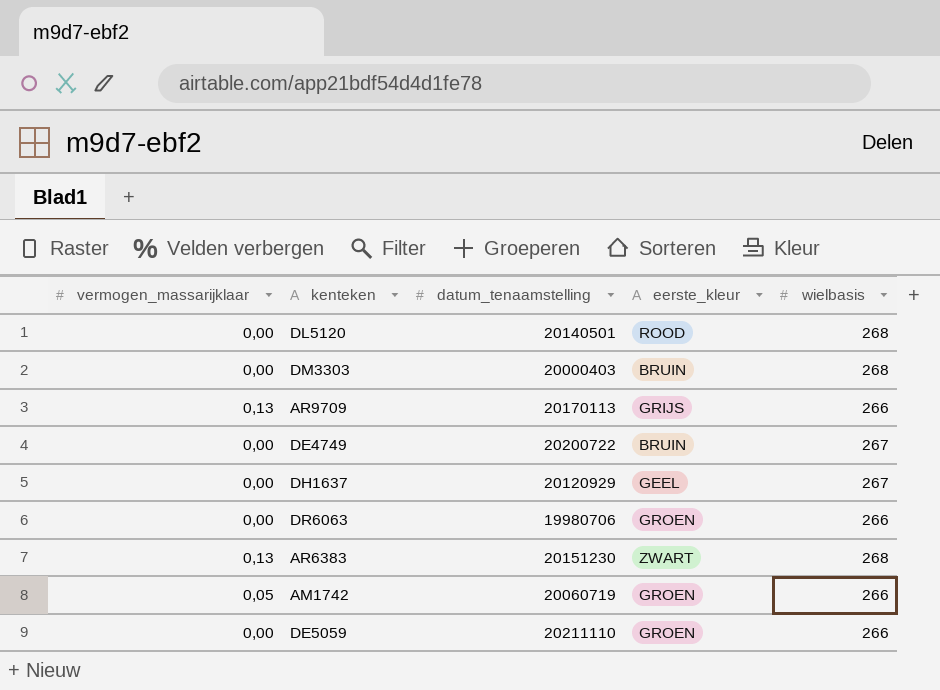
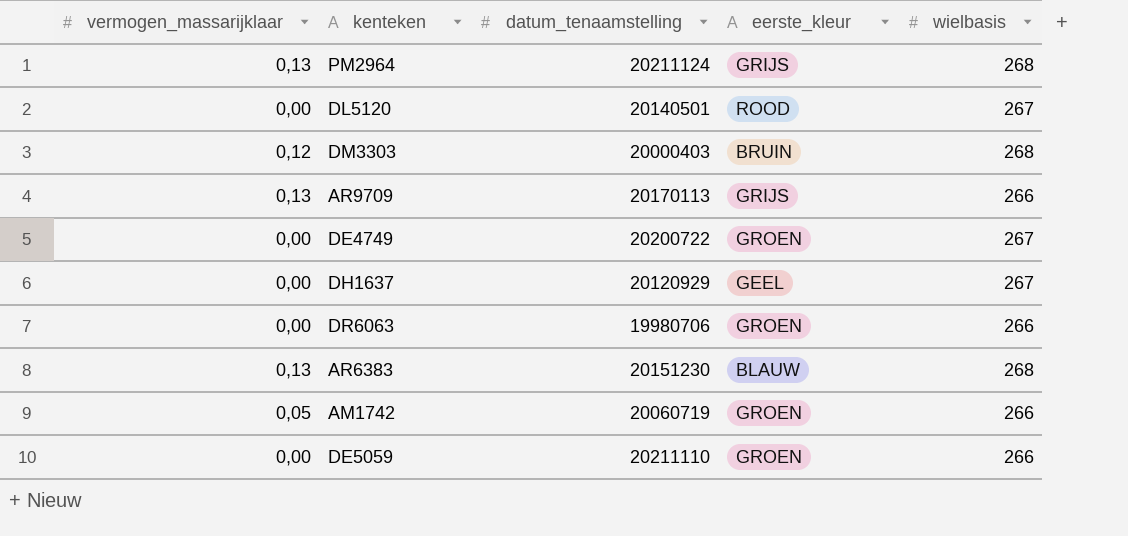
row PM2964: none -> 0,13 | 20211124 | GRIJS | 268
DL5120 | wielbasis: 268 -> 267
DM3303 | vermogen_massarijklaar: 0,00 -> 0,12
DE4749 | eerste_kleur: BRUIN -> GROEN
AR6383 | eerste_kleur: ZWART -> BLAUW

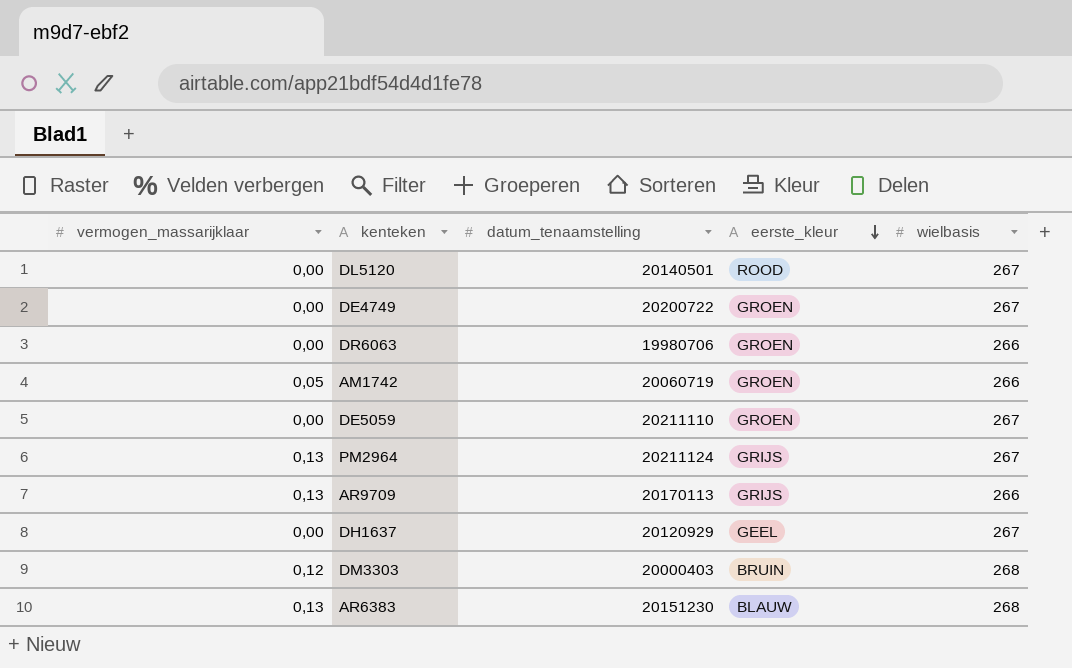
row order: none -> eerste_kleur descending
DE5059 | wielbasis: 266 -> 267
PM2964 | wielbasis: 268 -> 267

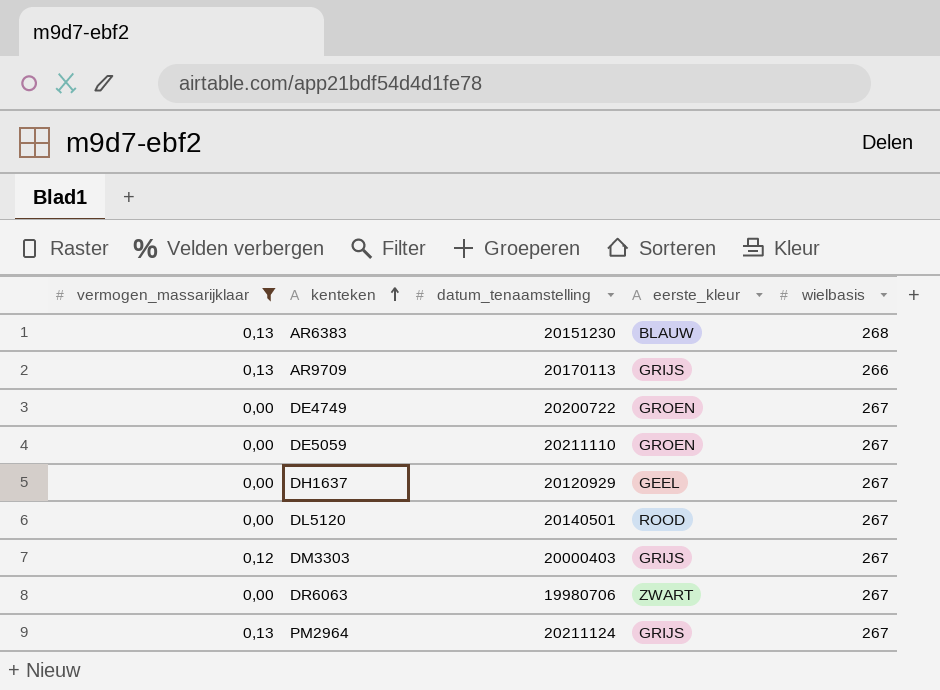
filter: none -> vermogen_massarijklaar != 0,05
row order: eerste_kleur descending -> kenteken ascending
DM3303 | eerste_kleur: BRUIN -> GRIJS
DM3303 | wielbasis: 268 -> 267
DR6063 | eerste_kleur: GROEN -> ZWART
DR6063 | wielbasis: 266 -> 267

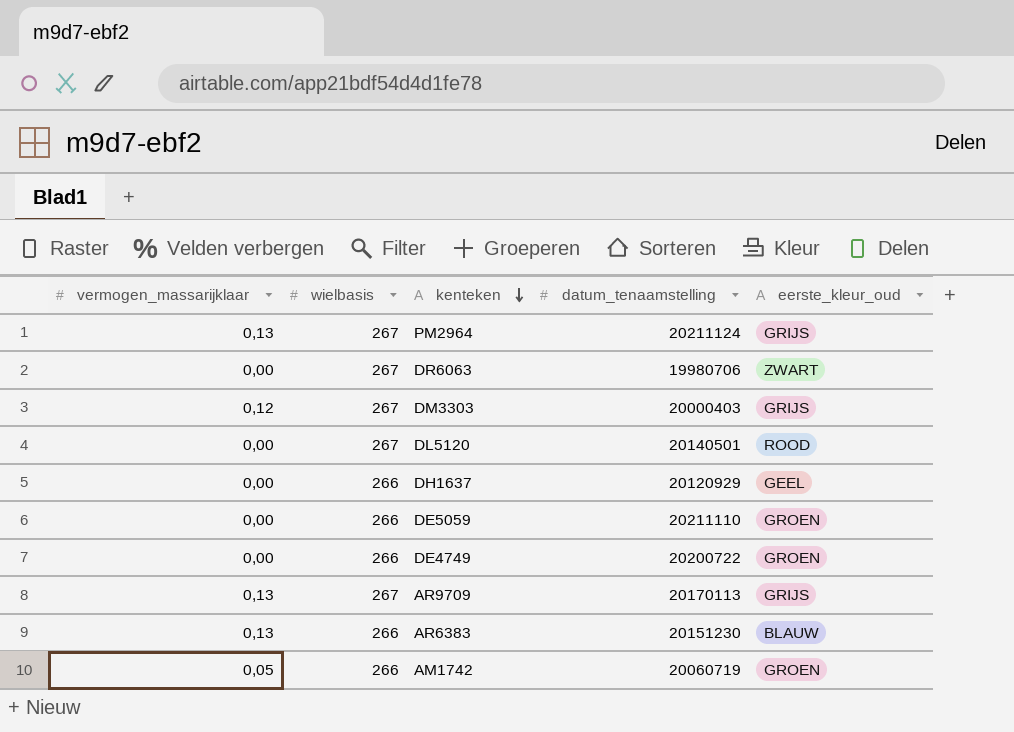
filter: vermogen_massarijklaar != 0,05 -> none
row order: kenteken ascending -> kenteken descending
column wielbasis | position: 5 -> 2
column name: eerste_kleur -> eerste_kleur_oud
DH1637 | wielbasis: 267 -> 266
DE5059 | wielbasis: 267 -> 266
DE4749 | wielbasis: 267 -> 266
AR9709 | wielbasis: 266 -> 267
AR6383 | wielbasis: 268 -> 266

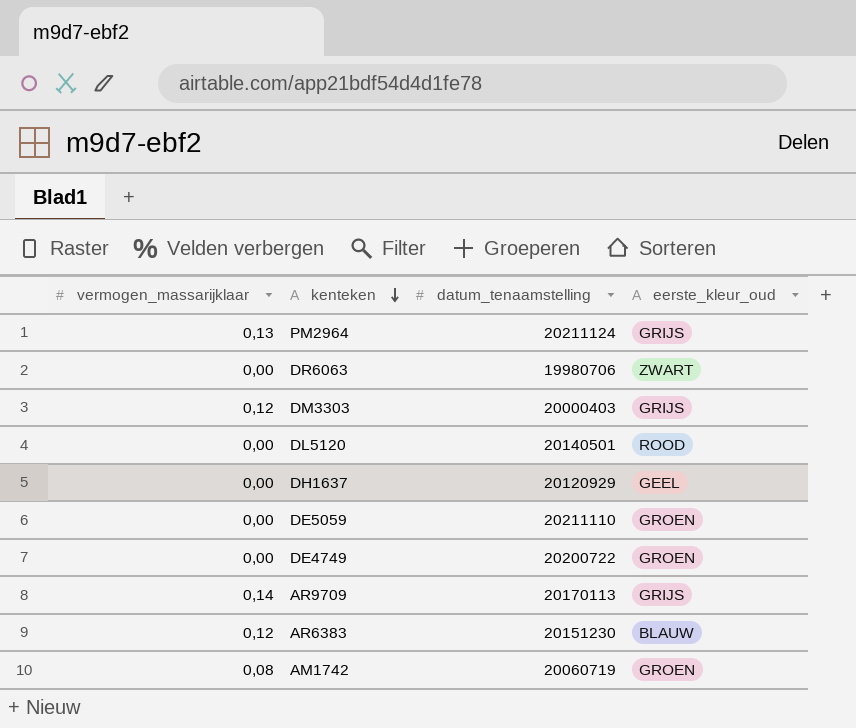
column wielbasis | position: 2 -> none
AR9709 | vermogen_massarijklaar: 0,13 -> 0,14
AR6383 | vermogen_massarijklaar: 0,13 -> 0,12
AM1742 | vermogen_massarijklaar: 0,05 -> 0,08

